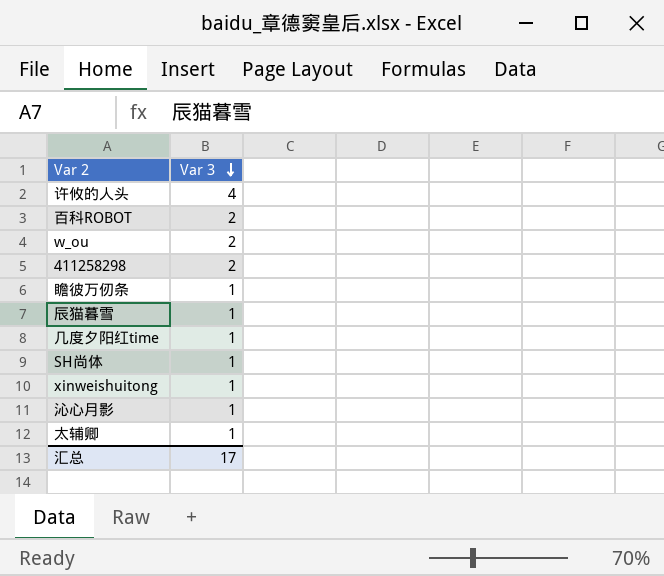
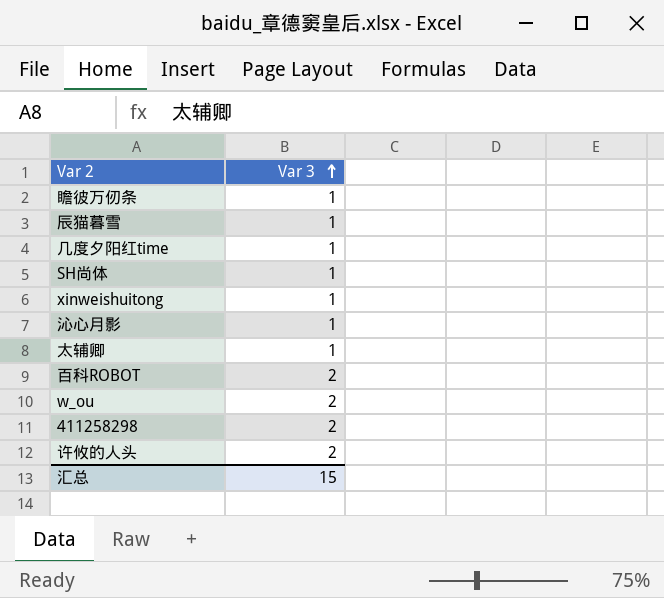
row order: Var 3 descending -> Var 3 ascending
许攸的人头 | Var 3: 4 -> 2
汇总 | Var 3: 17 -> 15

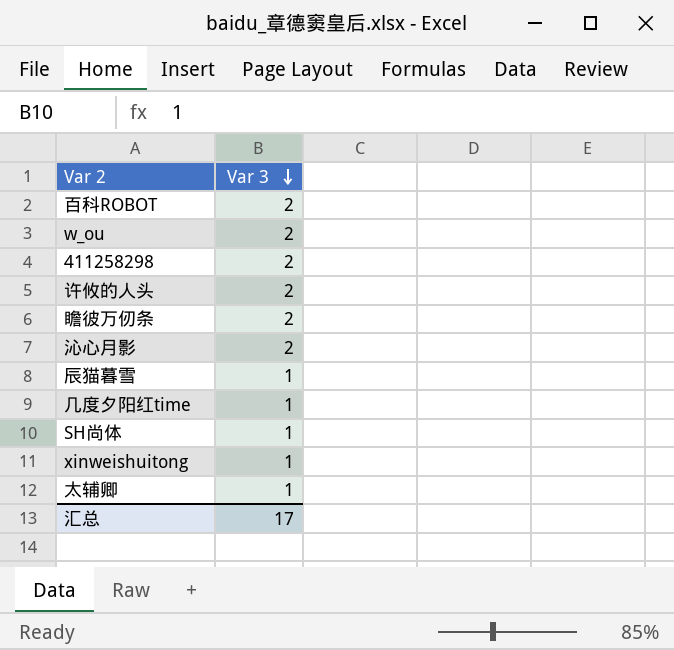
row order: Var 3 ascending -> Var 3 descending
瞻彼万仞条 | Var 3: 1 -> 2
沁心月影 | Var 3: 1 -> 2
汇总 | Var 3: 15 -> 17

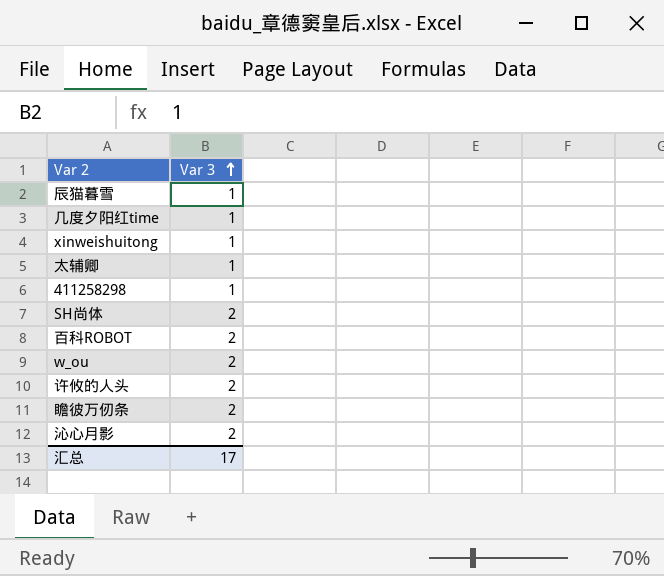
row order: Var 3 descending -> Var 3 ascending
411258298 | Var 3: 2 -> 1
SH尚体 | Var 3: 1 -> 2

